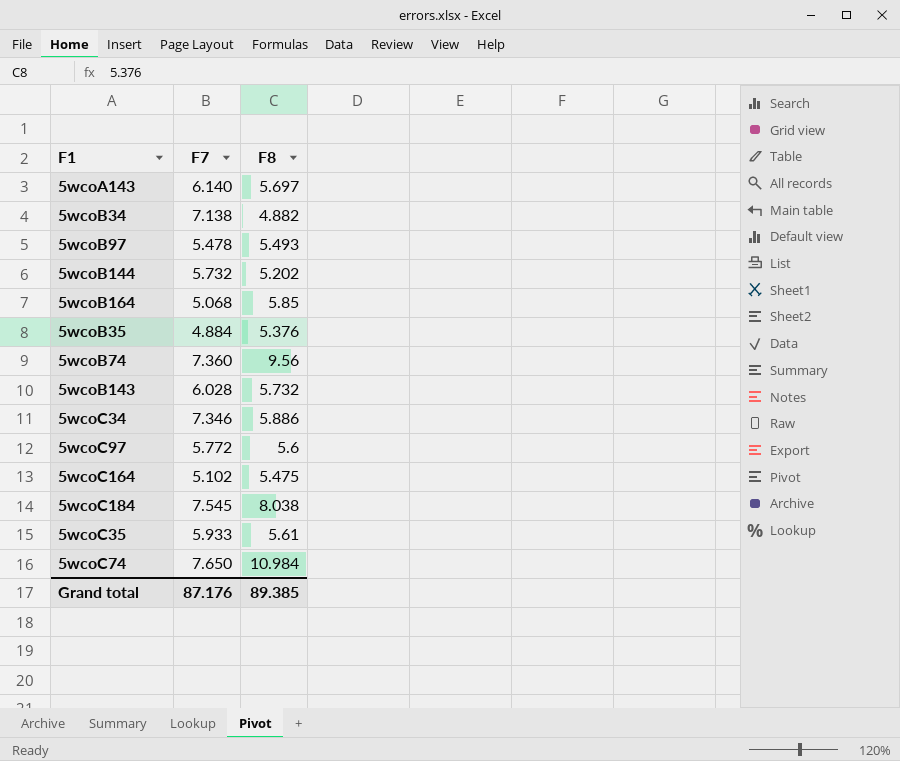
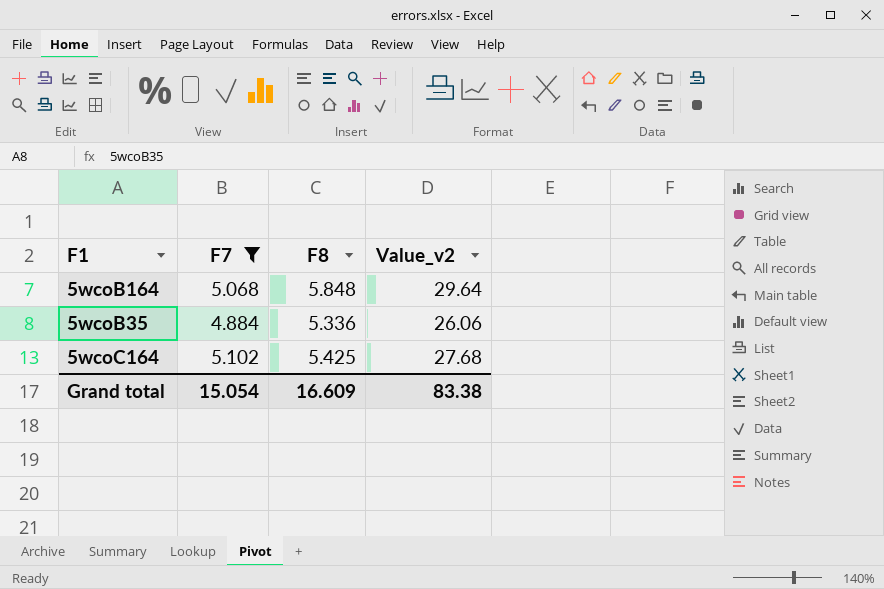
filter: none -> F7 <= 5.102
column Value_v2 | formula: none -> [F7] * [F8]
5wcoB164 | F8: 5.85 -> 5.848
5wcoB35 | F8: 5.376 -> 5.336
5wcoC164 | F8: 5.475 -> 5.425
Grand total | F7: 87.176 -> 15.054
Grand total | F8: 89.385 -> 16.609

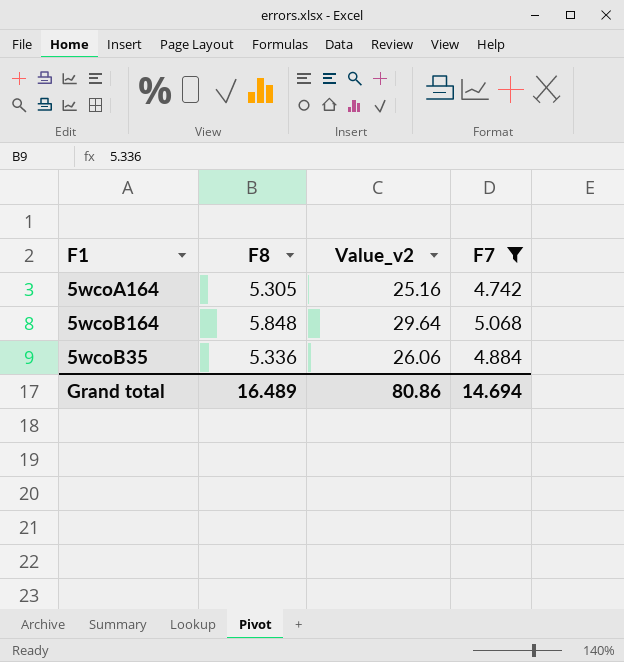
column F7 | position: 2 -> 4
row 5wcoC164: 5.102 | 5.425 | 27.68 -> none
row 5wcoA164: none -> 5.305 | 25.16 | 4.742
Grand total | F8: 16.609 -> 16.489
Grand total | Value_v2: 83.38 -> 80.86
Grand total | F7: 15.054 -> 14.694

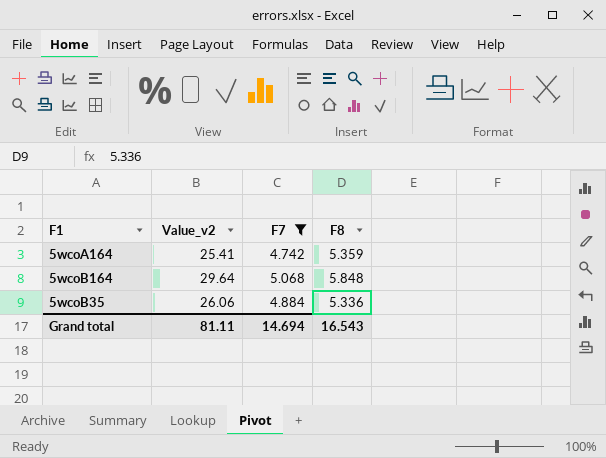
column F8 | position: 2 -> 4
5wcoA164 | Value_v2: 25.16 -> 25.41
5wcoA164 | F8: 5.305 -> 5.359
Grand total | Value_v2: 80.86 -> 81.11
Grand total | F8: 16.489 -> 16.543

